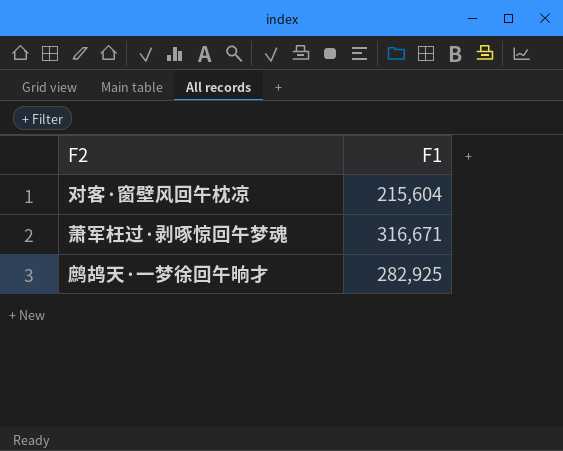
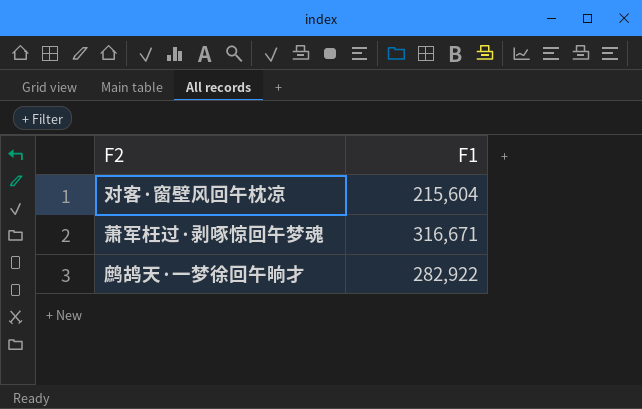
鹧鸪天·一梦徐回午晌才 | F1: 282,925 -> 282,922

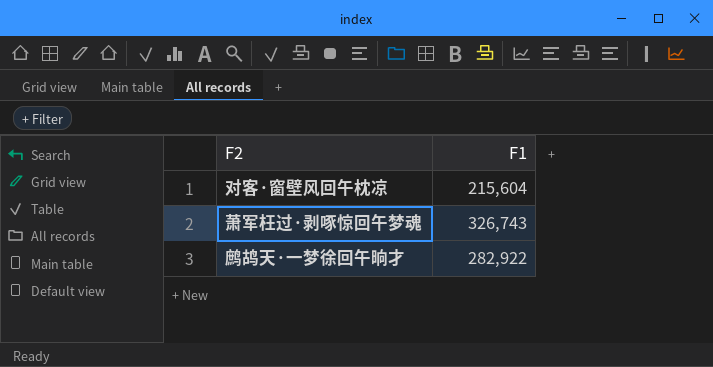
萧军枉过·剥啄惊回午梦魂 | F1: 316,671 -> 326,743

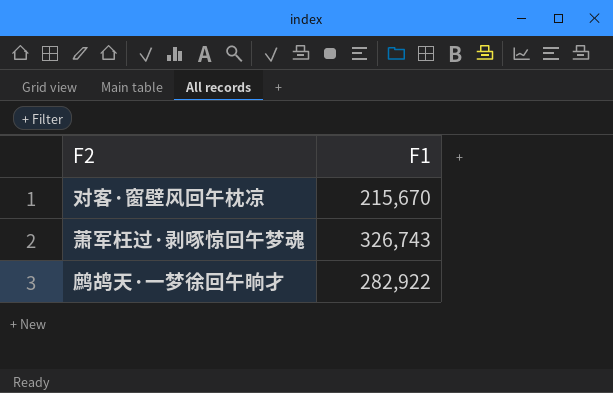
对客·窗壁风回午枕凉 | F1: 215,604 -> 215,670

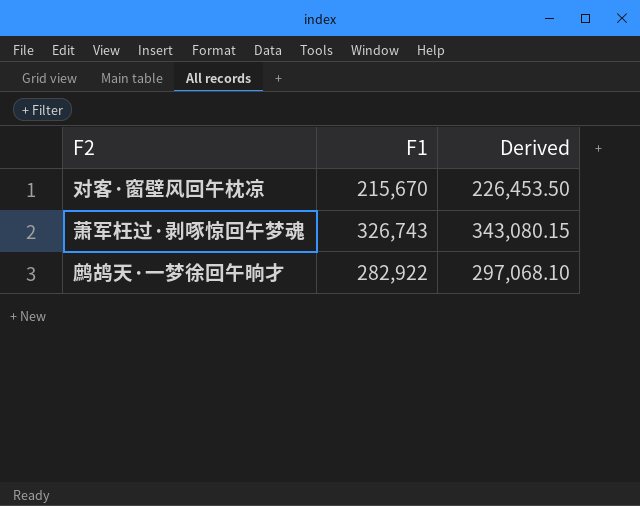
column Derived | formula: none -> [F1] * 1.05

